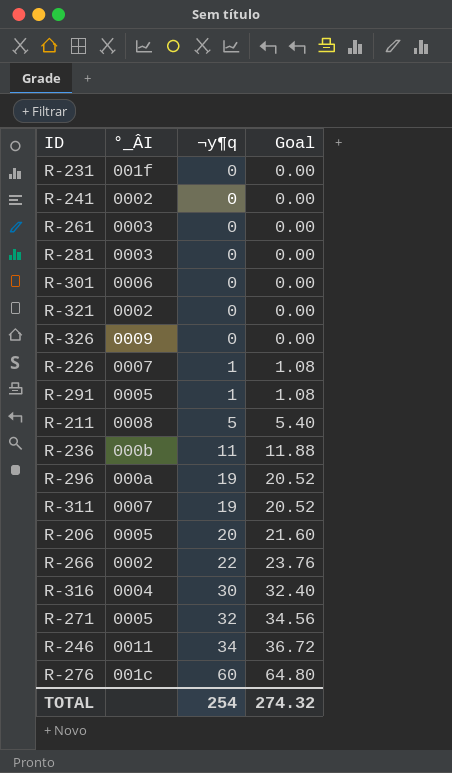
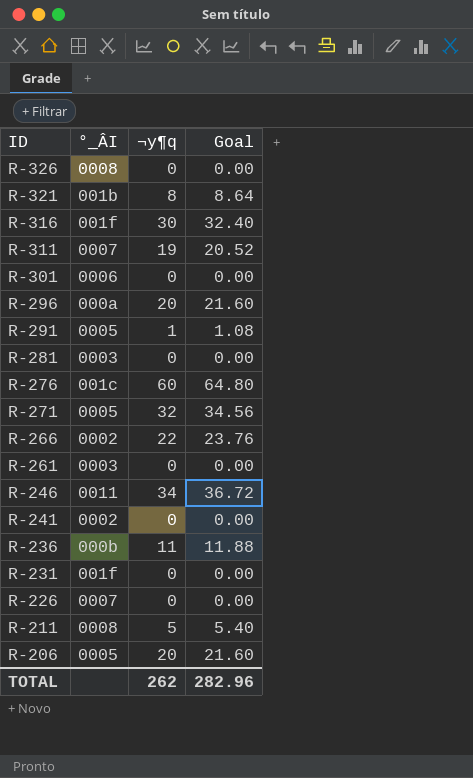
row order: ¬y¶q ascending -> ID descending
R-326 | °_ÂI: 0009 -> 0008
R-321 | °_ÂI: 0002 -> 001b
R-321 | ¬y¶q: 0 -> 8
R-321 | Goal: 0.00 -> 8.64
R-316 | °_ÂI: 0004 -> 001f
R-296 | ¬y¶q: 19 -> 20
R-296 | Goal: 20.52 -> 21.60
R-226 | ¬y¶q: 1 -> 0
R-226 | Goal: 1.08 -> 0.00
TOTAL | ¬y¶q: 254 -> 262
TOTAL | Goal: 274.32 -> 282.96

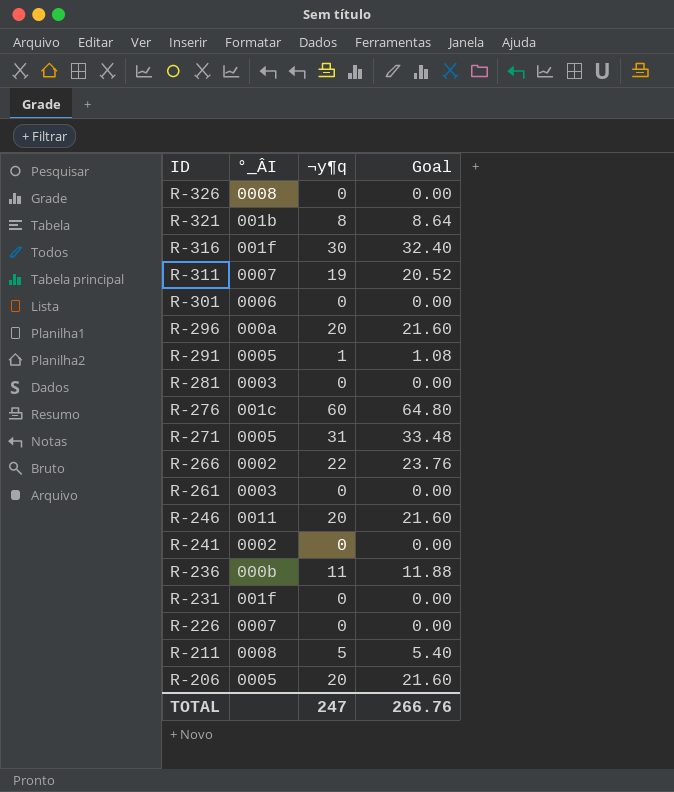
R-271 | ¬y¶q: 32 -> 31
R-271 | Goal: 34.56 -> 33.48
R-246 | ¬y¶q: 34 -> 20
R-246 | Goal: 36.72 -> 21.60
TOTAL | ¬y¶q: 262 -> 247
TOTAL | Goal: 282.96 -> 266.76

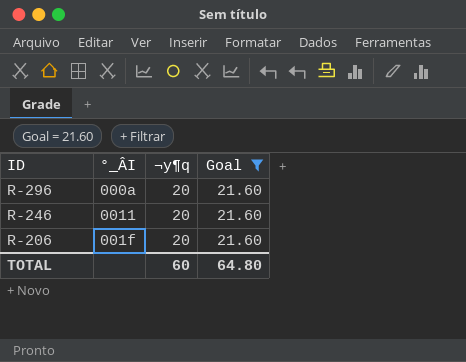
filter: none -> Goal = 21.60
R-206 | °_ÂI: 0005 -> 001f
TOTAL | ¬y¶q: 247 -> 60
TOTAL | Goal: 266.76 -> 64.80

